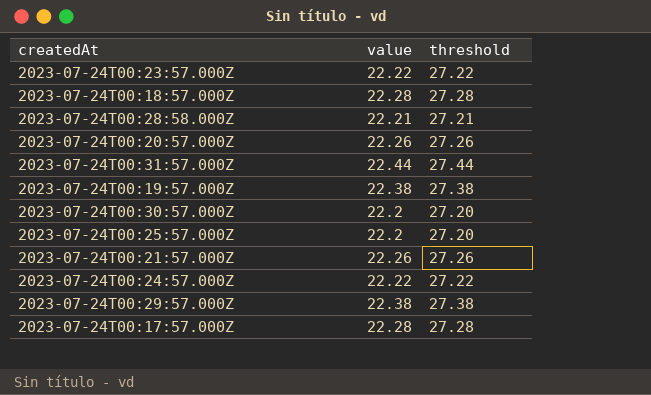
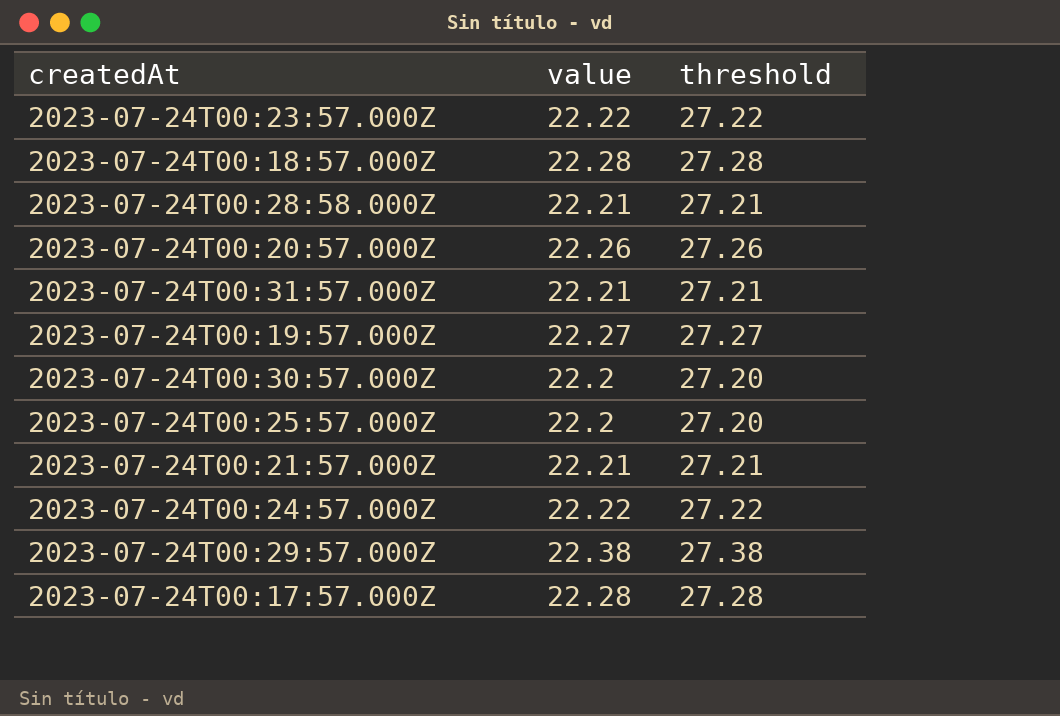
2023-07-24T00:31:57.000Z | value: 22.44 -> 22.21
2023-07-24T00:31:57.000Z | threshold: 27.44 -> 27.21
2023-07-24T00:19:57.000Z | value: 22.38 -> 22.27
2023-07-24T00:19:57.000Z | threshold: 27.38 -> 27.27
2023-07-24T00:21:57.000Z | value: 22.26 -> 22.21
2023-07-24T00:21:57.000Z | threshold: 27.26 -> 27.21

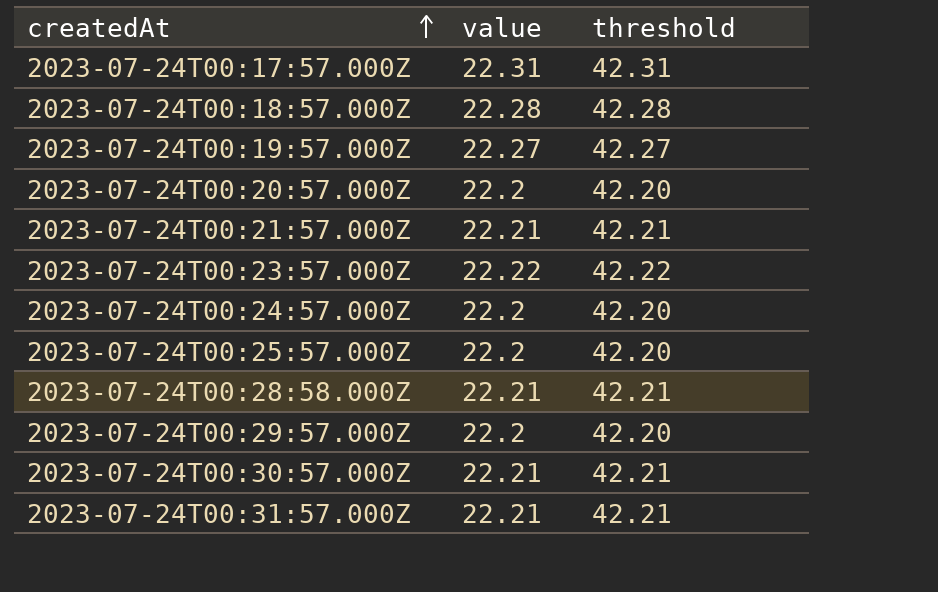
row order: none -> createdAt ascending
column threshold | formula: [value] + 5 -> [value] + 20
2023-07-24T00:17:57.000Z | value: 22.28 -> 22.31
2023-07-24T00:20:57.000Z | value: 22.26 -> 22.2
2023-07-24T00:24:57.000Z | value: 22.22 -> 22.2
2023-07-24T00:29:57.000Z | value: 22.38 -> 22.2
2023-07-24T00:30:57.000Z | value: 22.2 -> 22.21

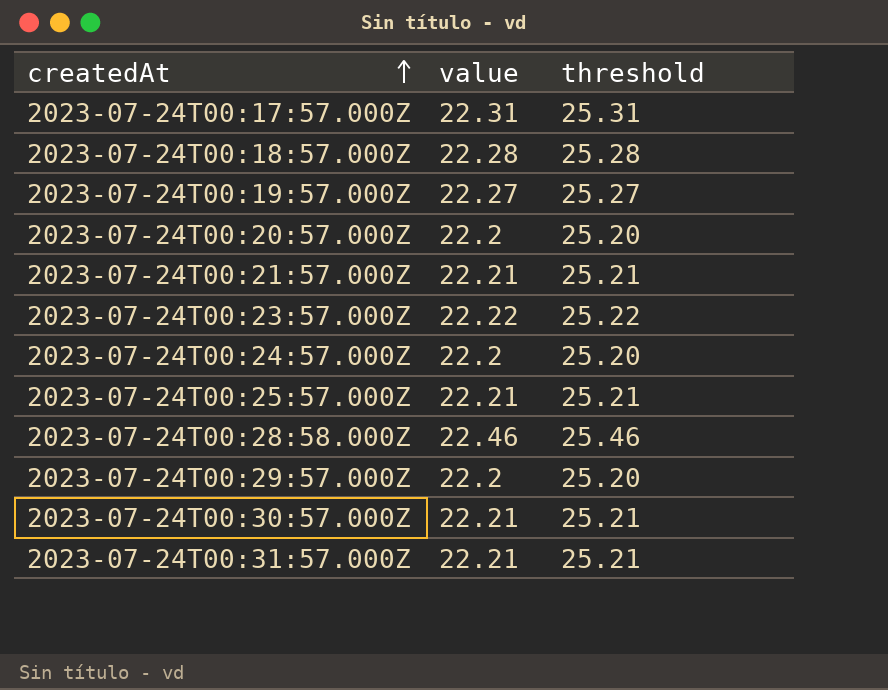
column threshold | formula: [value] + 20 -> [value] + 3
2023-07-24T00:25:57.000Z | value: 22.2 -> 22.21
2023-07-24T00:28:58.000Z | value: 22.21 -> 22.46

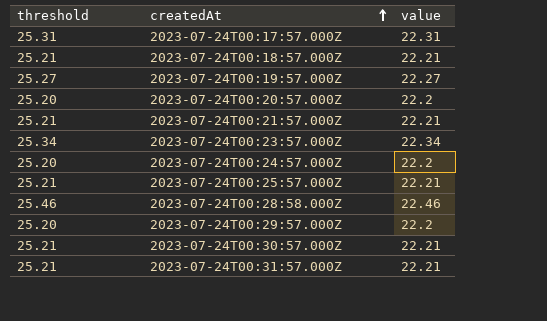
column threshold | position: 3 -> 1
2023-07-24T00:18:57.000Z | threshold: 25.28 -> 25.21
2023-07-24T00:18:57.000Z | value: 22.28 -> 22.21
2023-07-24T00:23:57.000Z | threshold: 25.22 -> 25.34
2023-07-24T00:23:57.000Z | value: 22.22 -> 22.34

